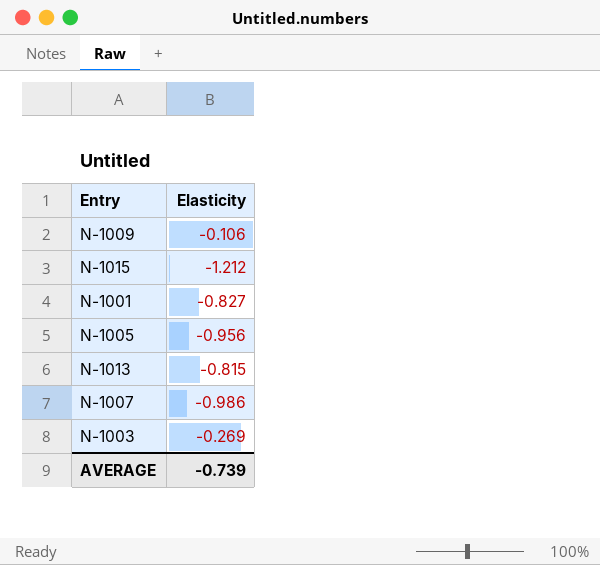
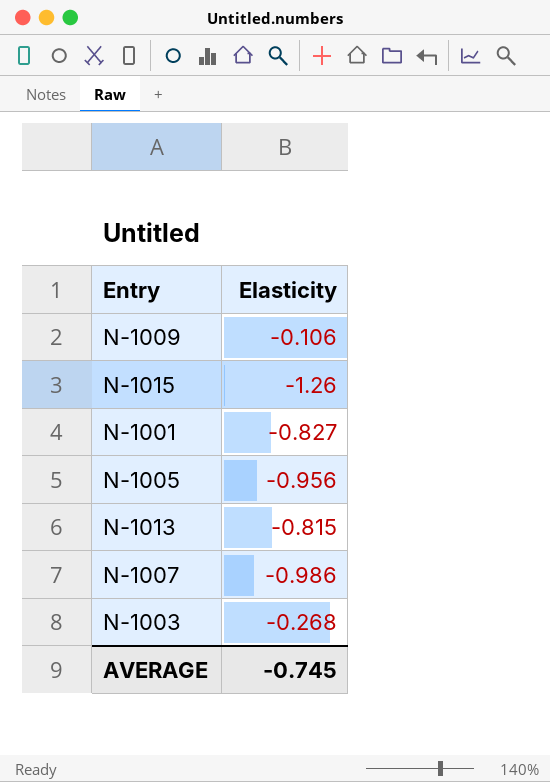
N-1015 | Elasticity: -1.212 -> -1.26
N-1003 | Elasticity: -0.269 -> -0.268
AVERAGE | Elasticity: -0.739 -> -0.745

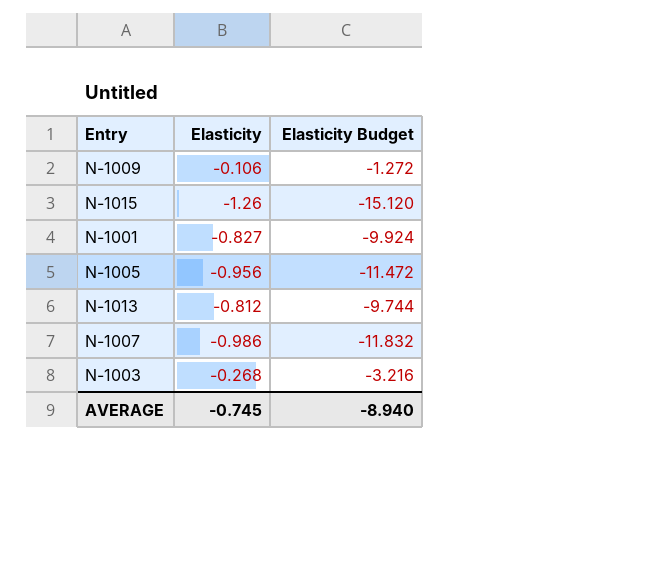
column Elasticity Budget | formula: none -> [Elasticity] * 12
N-1013 | Elasticity: -0.815 -> -0.812

